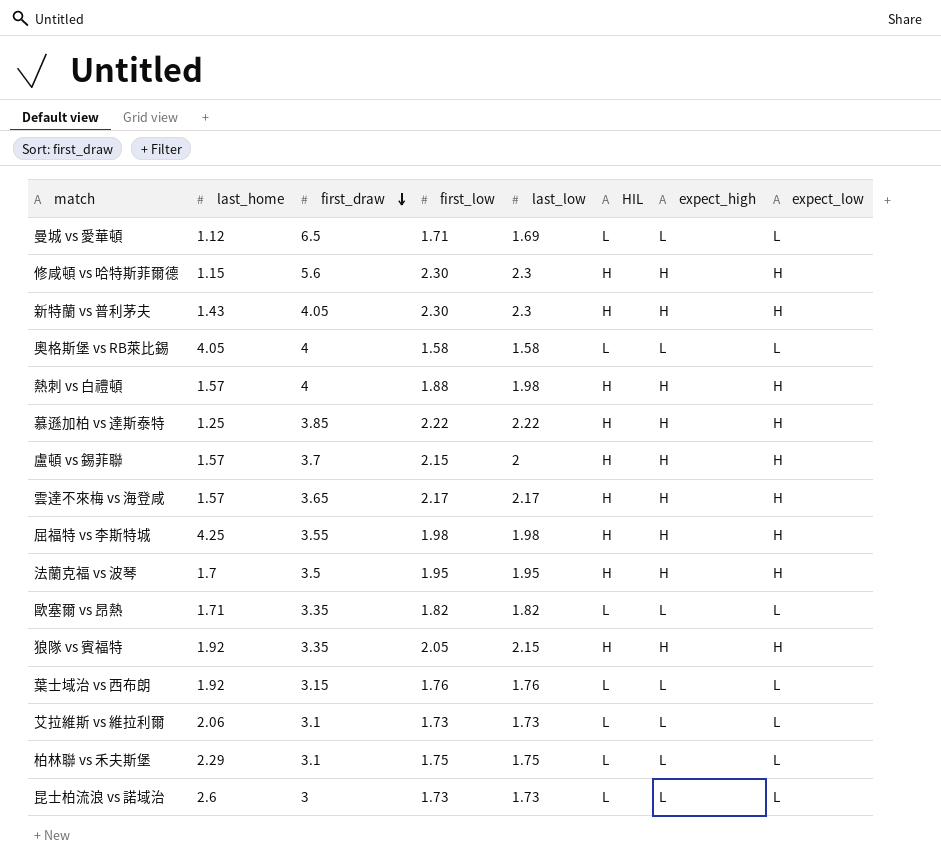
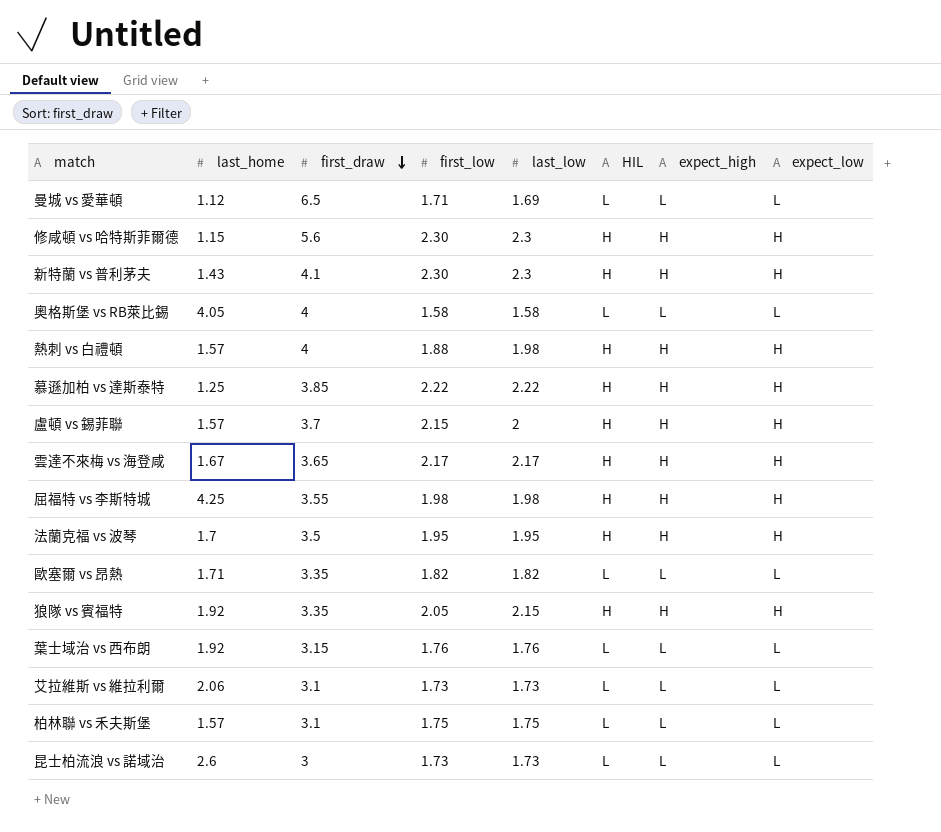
新特蘭 vs 普利茅夫 | first_draw: 4.05 -> 4.1
雲達不來梅 vs 海登咸 | last_home: 1.57 -> 1.67
柏林聯 vs 禾夫斯堡 | last_home: 2.29 -> 1.57

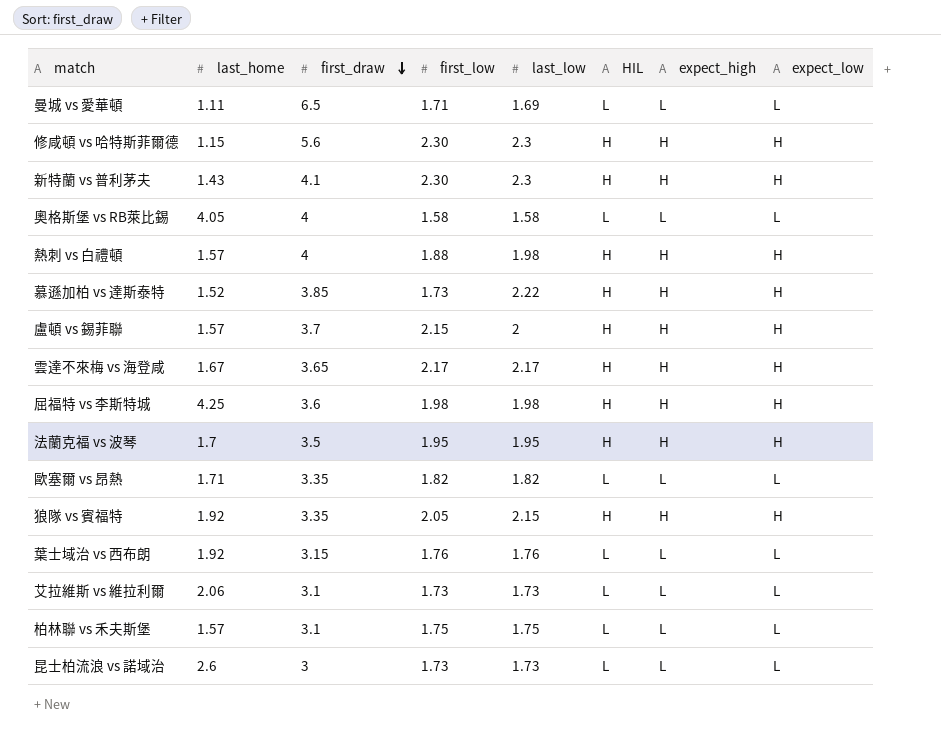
曼城 vs 愛華頓 | last_home: 1.12 -> 1.11
慕遜加柏 vs 達斯泰特 | last_home: 1.25 -> 1.52
慕遜加柏 vs 達斯泰特 | first_low: 2.22 -> 1.73
屈福特 vs 李斯特城 | first_draw: 3.55 -> 3.6

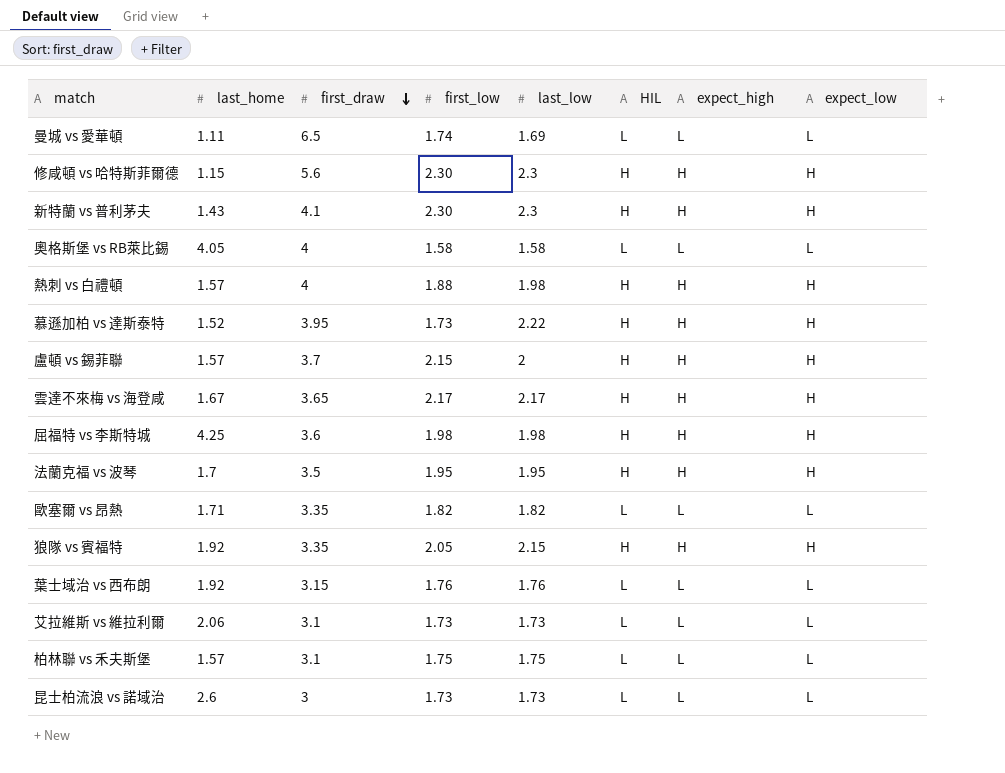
曼城 vs 愛華頓 | first_low: 1.71 -> 1.74
慕遜加柏 vs 達斯泰特 | first_draw: 3.85 -> 3.95

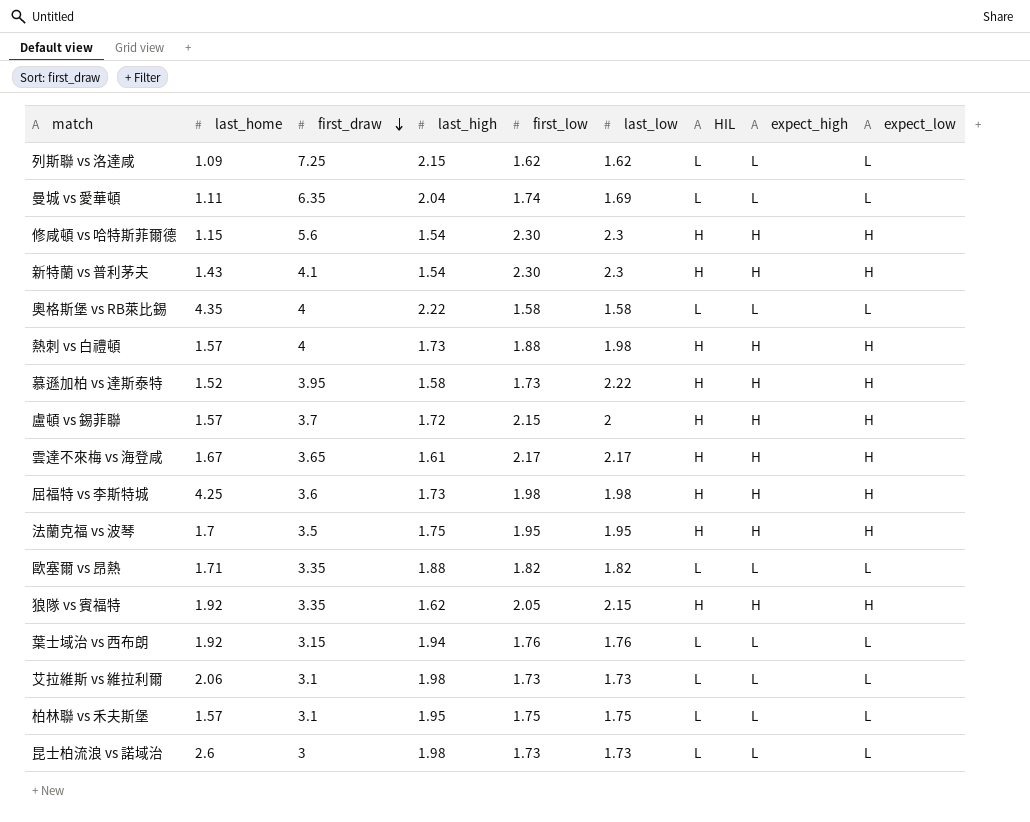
column last_high | position: none -> 4
row 列斯聯 vs 洛達咸: none -> 1.09 | 7.25 | 2.15 | 1.62 | 1.62 | L | L | L
曼城 vs 愛華頓 | first_draw: 6.5 -> 6.35
奧格斯堡 vs RB萊比錫 | last_home: 4.05 -> 4.35

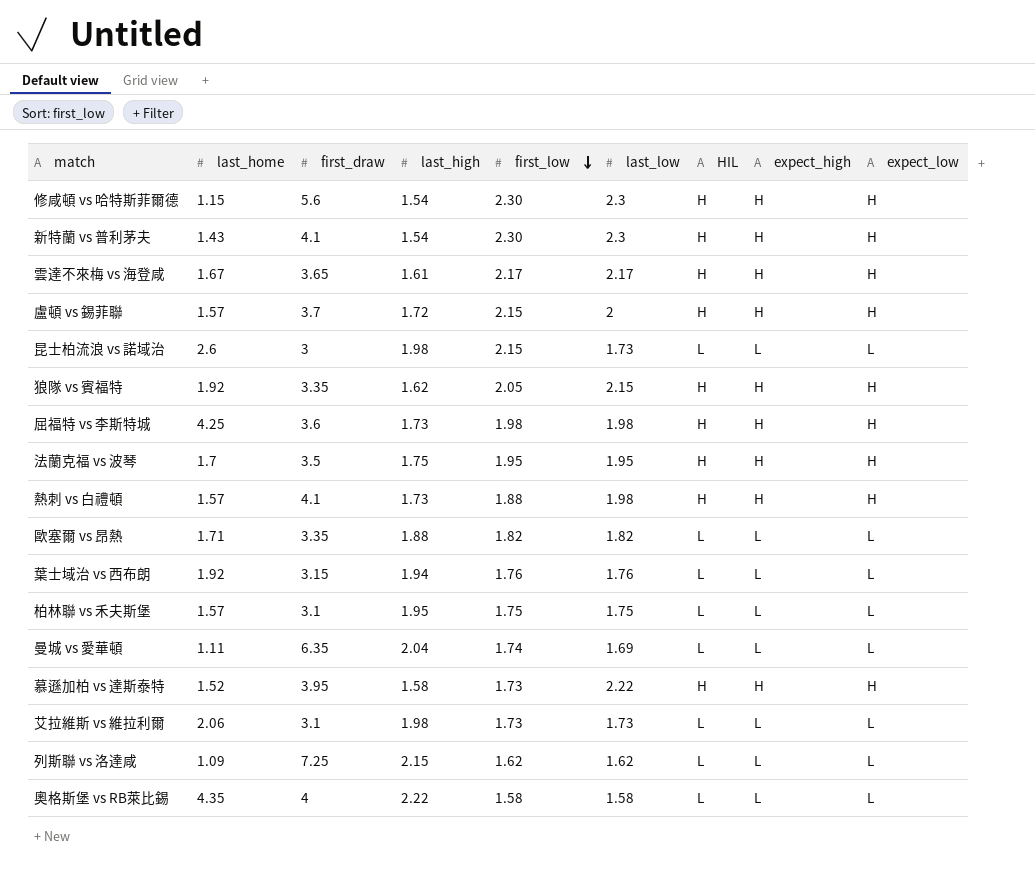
row order: first_draw descending -> first_low descending
昆士柏流浪 vs 諾域治 | first_low: 1.73 -> 2.15
熱刺 vs 白禮頓 | first_draw: 4 -> 4.1

